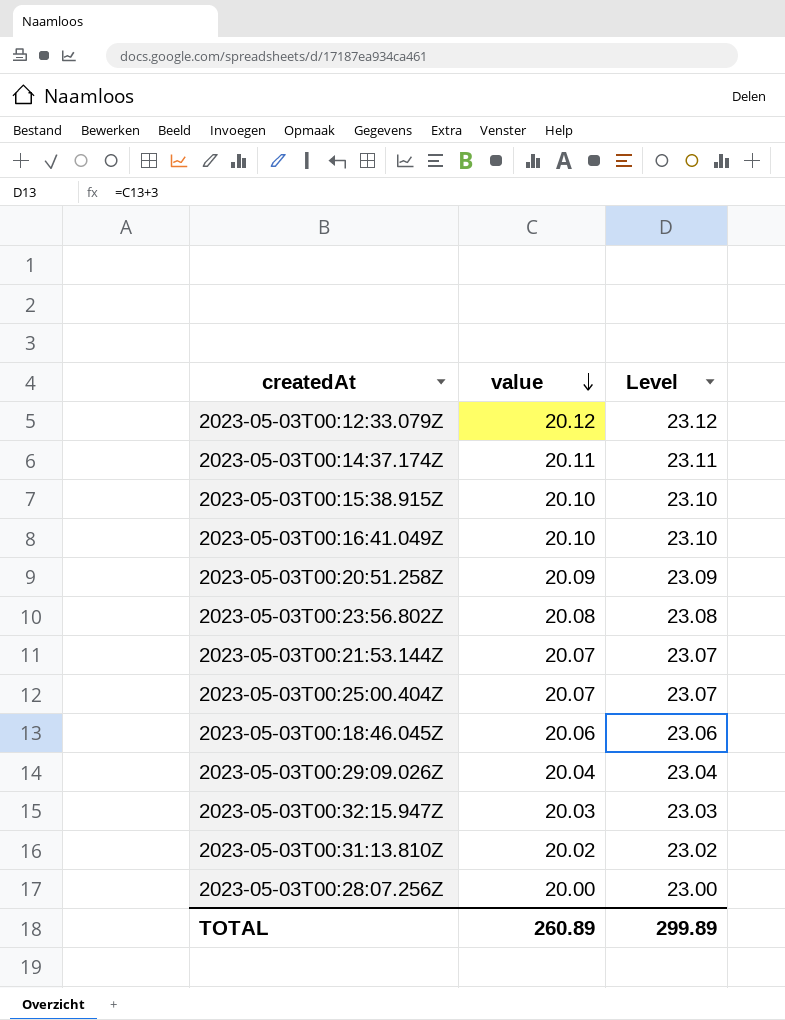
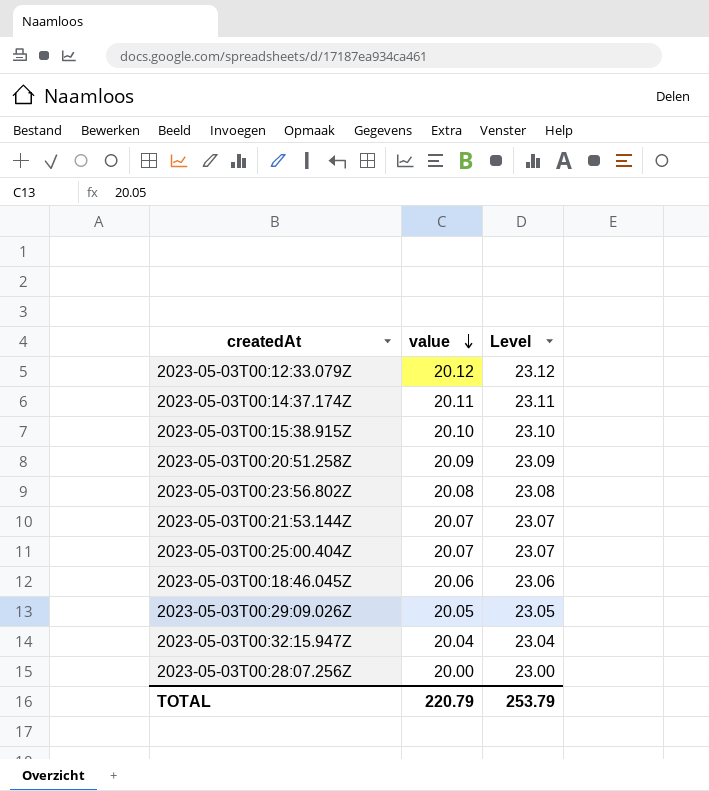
row 2023-05-03T00:16:41.049Z: 20.10 | 23.10 -> none
row 2023-05-03T00:31:13.810Z: 20.02 | 23.02 -> none
2023-05-03T00:29:09.026Z | value: 20.04 -> 20.05
2023-05-03T00:29:09.026Z | Level: 23.04 -> 23.05
2023-05-03T00:32:15.947Z | value: 20.03 -> 20.04
2023-05-03T00:32:15.947Z | Level: 23.03 -> 23.04
TOTAL | value: 260.89 -> 220.79
TOTAL | Level: 299.89 -> 253.79

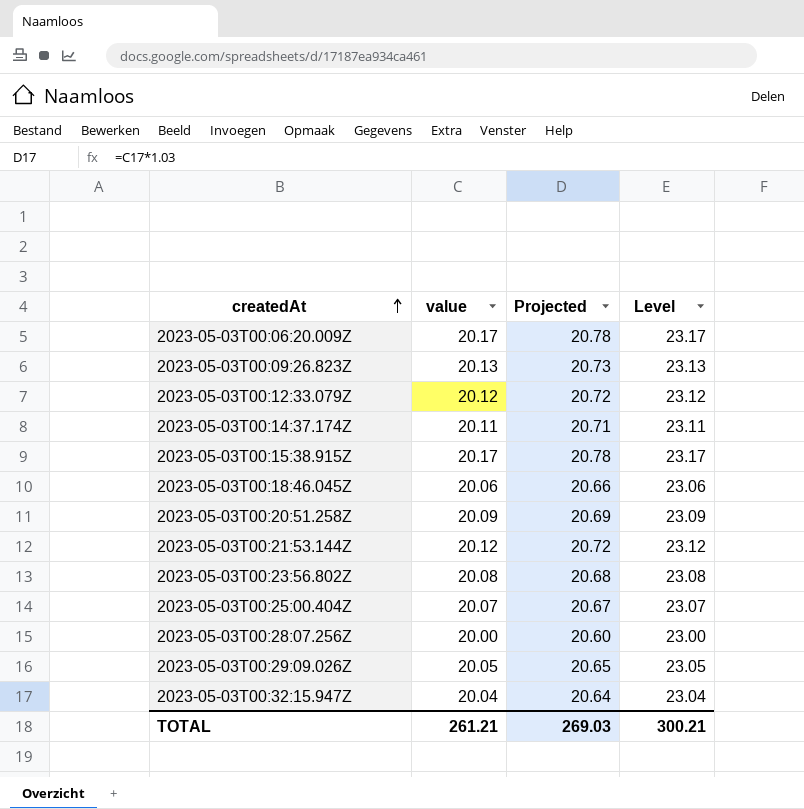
row order: value descending -> createdAt ascending
column Projected | formula: none -> [value] * 1.03
row 2023-05-03T00:06:20.009Z: none -> 20.17 | 20.78 | 23.17
row 2023-05-03T00:09:26.823Z: none -> 20.13 | 20.73 | 23.13
2023-05-03T00:15:38.915Z | value: 20.10 -> 20.17
2023-05-03T00:15:38.915Z | Level: 23.10 -> 23.17
2023-05-03T00:21:53.144Z | value: 20.07 -> 20.12
2023-05-03T00:21:53.144Z | Level: 23.07 -> 23.12
TOTAL | value: 220.79 -> 261.21
TOTAL | Level: 253.79 -> 300.21

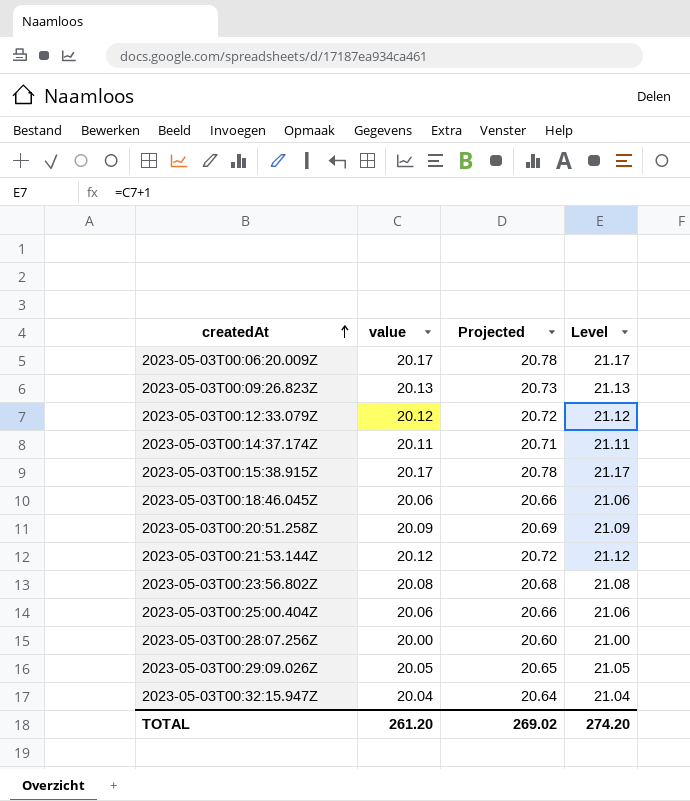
column Level | formula: [value] + 3 -> [value] + 1
2023-05-03T00:25:00.404Z | value: 20.07 -> 20.06
2023-05-03T00:25:00.404Z | Projected: 20.67 -> 20.66
TOTAL | value: 261.21 -> 261.20
TOTAL | Projected: 269.03 -> 269.02
TOTAL | Level: 300.21 -> 274.20

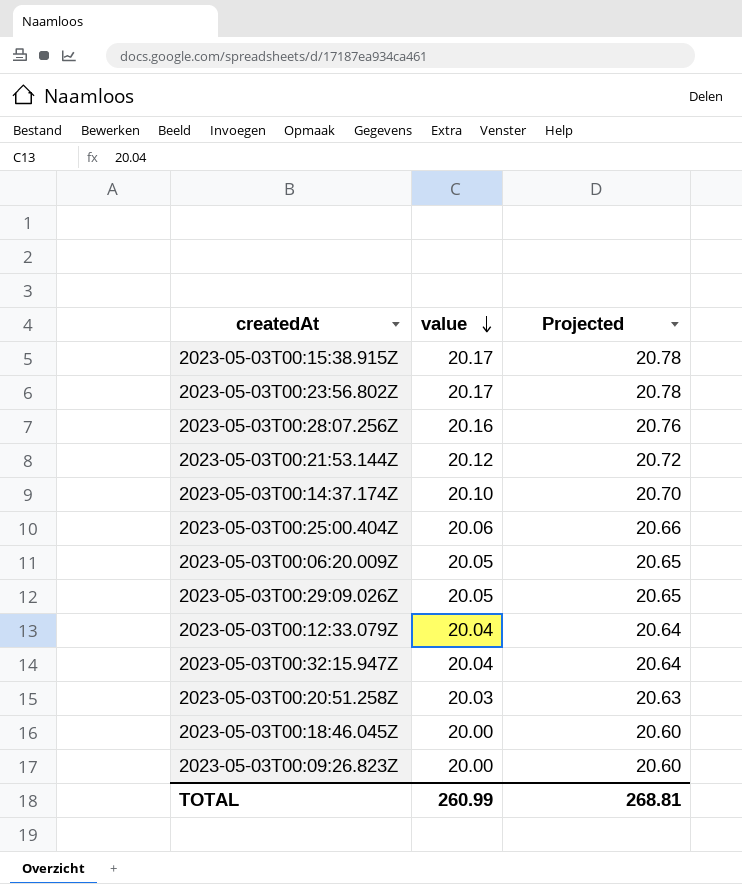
row order: createdAt ascending -> value descending
column Level | formula: [value] + 1 -> none
2023-05-03T00:23:56.802Z | value: 20.08 -> 20.17
2023-05-03T00:23:56.802Z | Projected: 20.68 -> 20.78
2023-05-03T00:28:07.256Z | value: 20.00 -> 20.16
2023-05-03T00:28:07.256Z | Projected: 20.60 -> 20.76
2023-05-03T00:14:37.174Z | value: 20.11 -> 20.10
2023-05-03T00:14:37.174Z | Projected: 20.71 -> 20.70
2023-05-03T00:06:20.009Z | value: 20.17 -> 20.05
2023-05-03T00:06:20.009Z | Projected: 20.78 -> 20.65
2023-05-03T00:12:33.079Z | value: 20.12 -> 20.04
2023-05-03T00:12:33.079Z | Projected: 20.72 -> 20.64
2023-05-03T00:20:51.258Z | value: 20.09 -> 20.03
2023-05-03T00:20:51.258Z | Projected: 20.69 -> 20.63
2023-05-03T00:18:46.045Z | value: 20.06 -> 20.00
2023-05-03T00:18:46.045Z | Projected: 20.66 -> 20.60
2023-05-03T00:09:26.823Z | value: 20.13 -> 20.00
2023-05-03T00:09:26.823Z | Projected: 20.73 -> 20.60
TOTAL | value: 261.20 -> 260.99
TOTAL | Projected: 269.02 -> 268.81

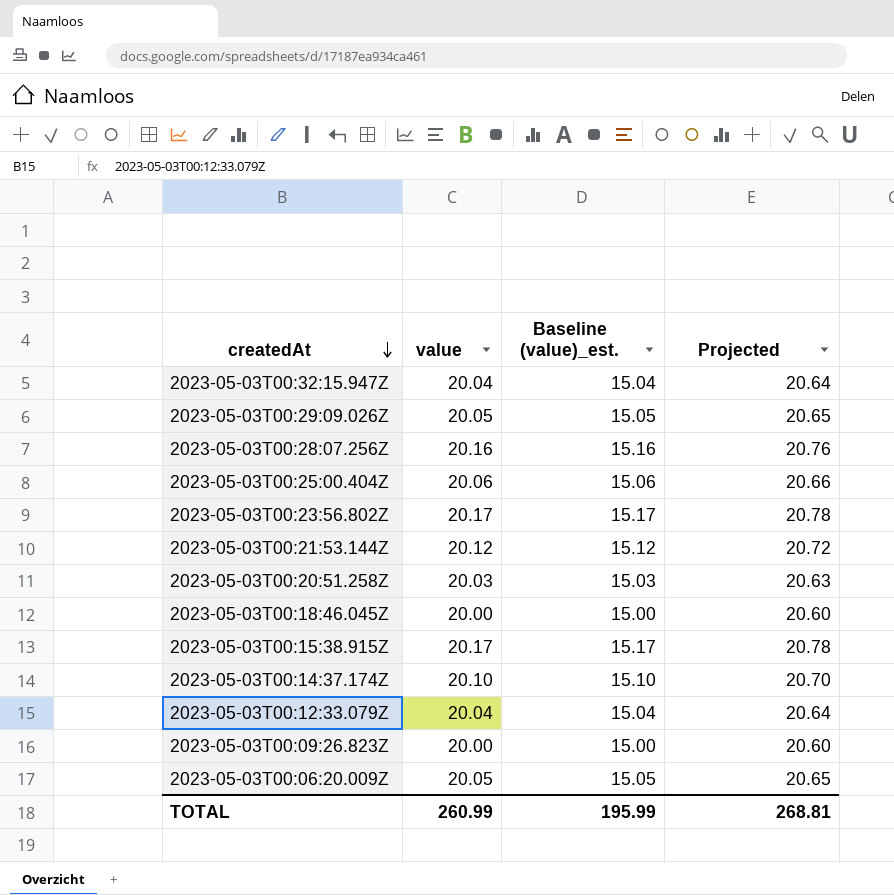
row order: value descending -> createdAt descending
column Baseline (value)_est. | formula: none -> [value] - 5

